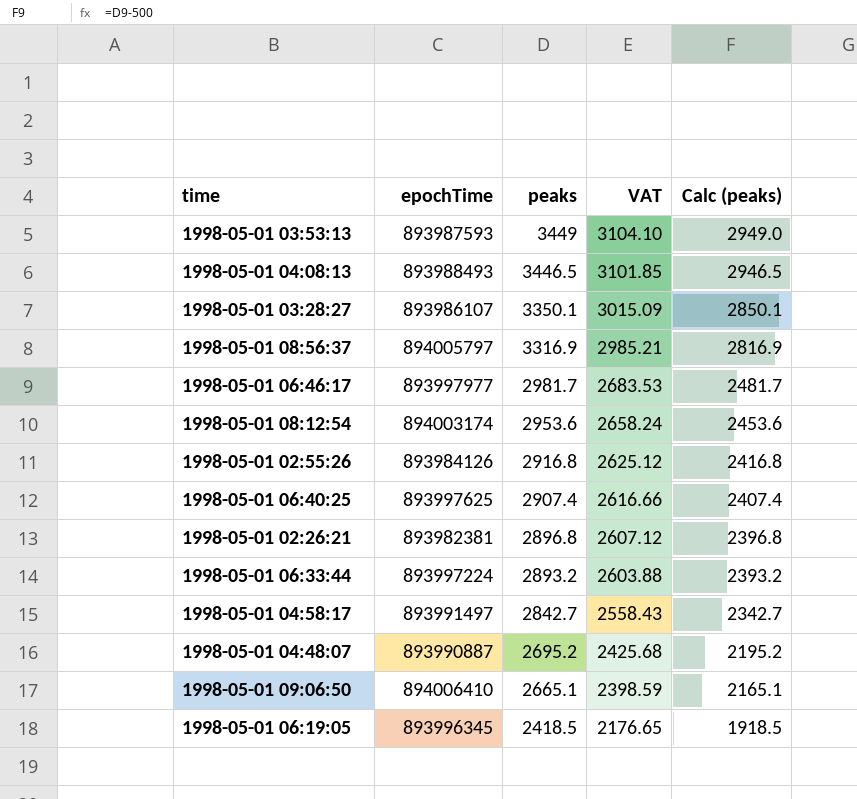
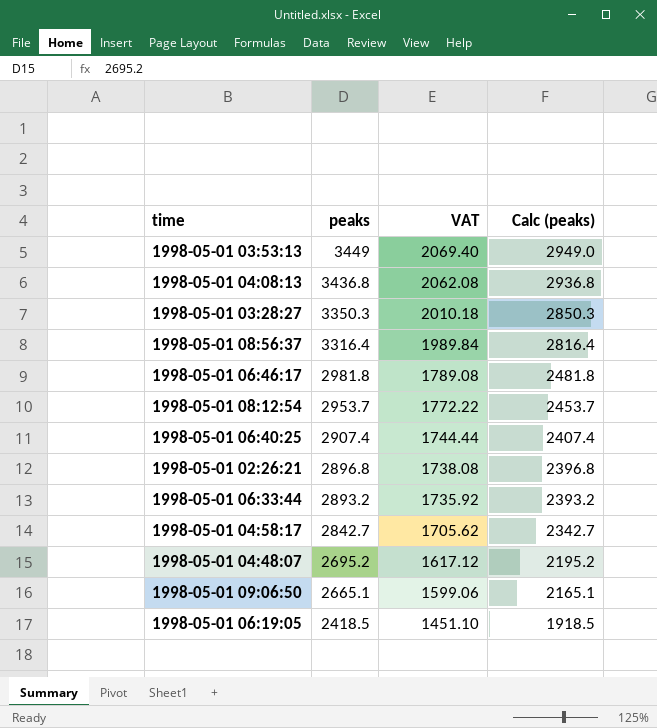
column epochTime | position: 2 -> none
column VAT | formula: [peaks] * 0.9 -> [peaks] * 0.6
row 1998-05-01 02:55:26: 893984126 | 2916.8 | 2625.12 | 2416.8 -> none
1998-05-01 04:08:13 | peaks: 3446.5 -> 3436.8
1998-05-01 04:08:13 | Calc (peaks): 2946.5 -> 2936.8
1998-05-01 03:28:27 | peaks: 3350.1 -> 3350.3
1998-05-01 03:28:27 | Calc (peaks): 2850.1 -> 2850.3
1998-05-01 08:56:37 | peaks: 3316.9 -> 3316.4
1998-05-01 08:56:37 | Calc (peaks): 2816.9 -> 2816.4
1998-05-01 06:46:17 | peaks: 2981.7 -> 2981.8
1998-05-01 06:46:17 | Calc (peaks): 2481.7 -> 2481.8
1998-05-01 08:12:54 | peaks: 2953.6 -> 2953.7
1998-05-01 08:12:54 | Calc (peaks): 2453.6 -> 2453.7

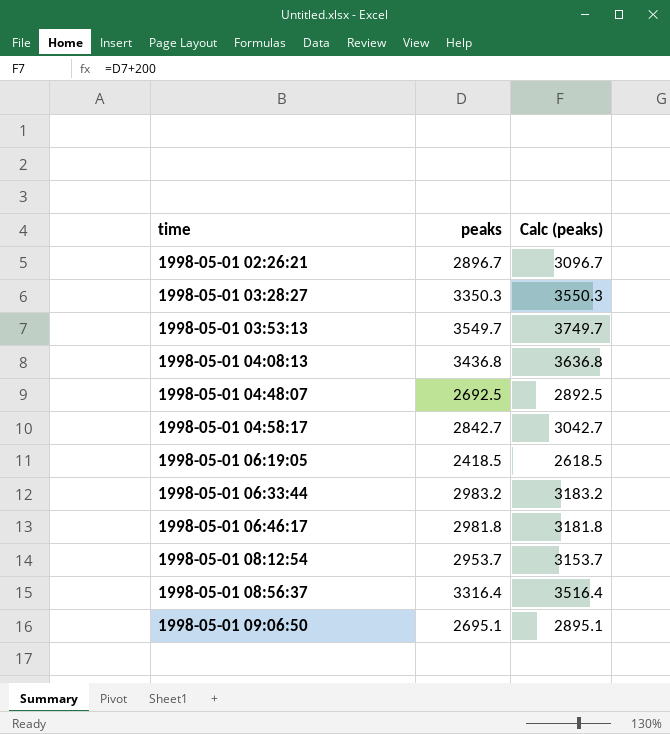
row order: peaks descending -> time ascending
column VAT | formula: [peaks] * 0.6 -> none
column Calc (peaks) | formula: [peaks] - 500 -> [peaks] + 200
row 1998-05-01 06:40:25: 2907.4 | 1744.44 | 2407.4 -> none
1998-05-01 02:26:21 | peaks: 2896.8 -> 2896.7
1998-05-01 03:53:13 | peaks: 3449 -> 3549.7
1998-05-01 04:48:07 | peaks: 2695.2 -> 2692.5
1998-05-01 06:33:44 | peaks: 2893.2 -> 2983.2
1998-05-01 09:06:50 | peaks: 2665.1 -> 2695.1

